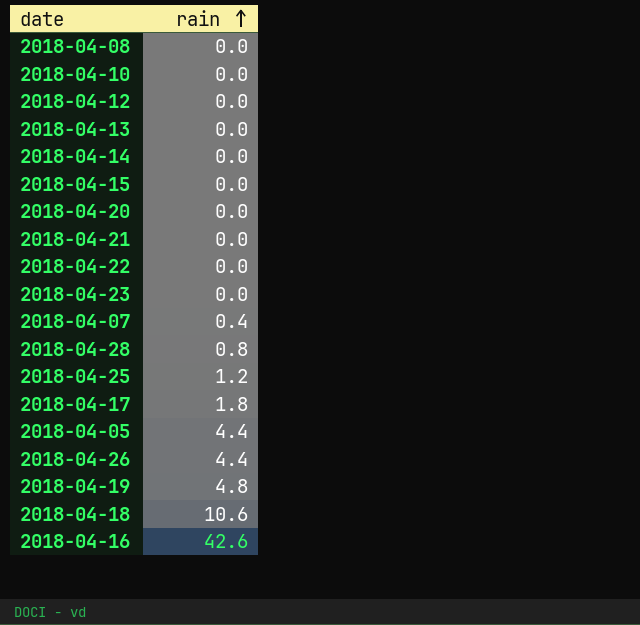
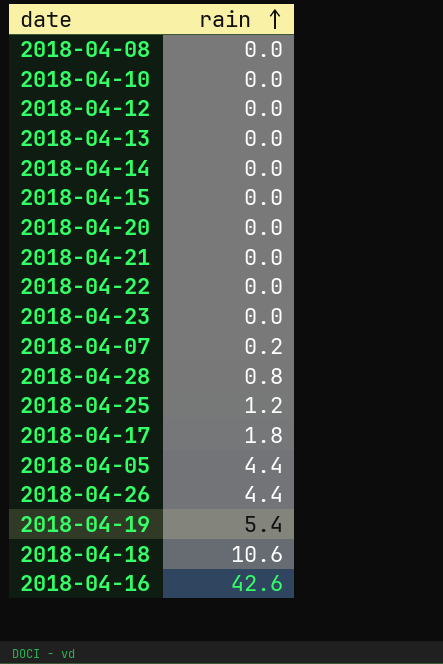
2018-04-07 | rain: 0.4 -> 0.2
2018-04-19 | rain: 4.8 -> 5.4

